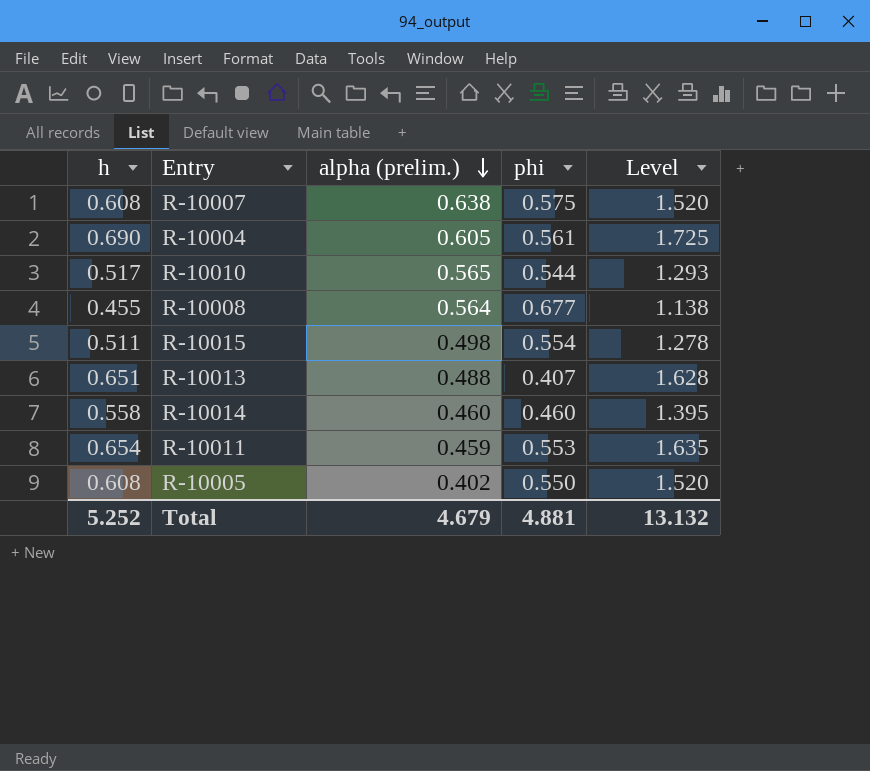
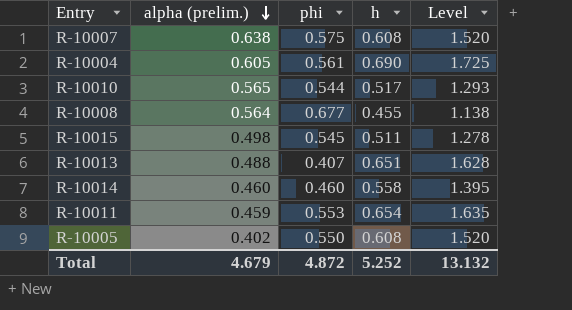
column h | position: 1 -> 4
R-10015 | phi: 0.554 -> 0.545
Total | phi: 4.881 -> 4.872

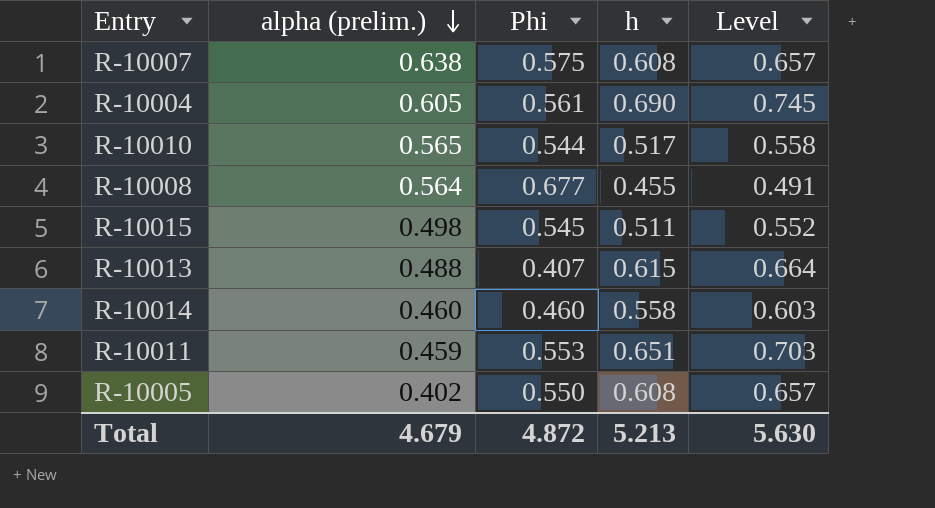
column name: phi -> Phi
column Level | formula: [h] * 2.5 -> [h] * 1.08
R-10013 | h: 0.651 -> 0.615
R-10011 | h: 0.654 -> 0.651
Total | h: 5.252 -> 5.213
Total | Level: 13.132 -> 5.630

